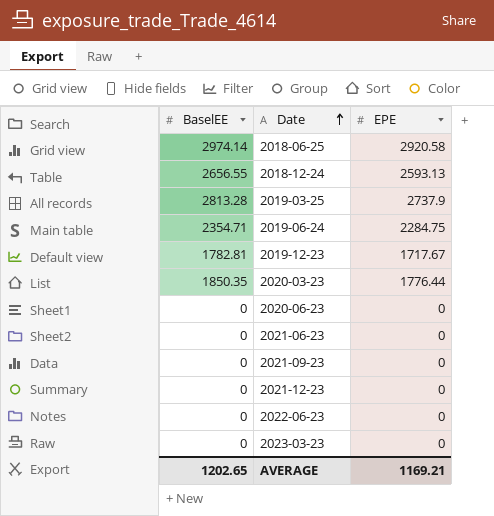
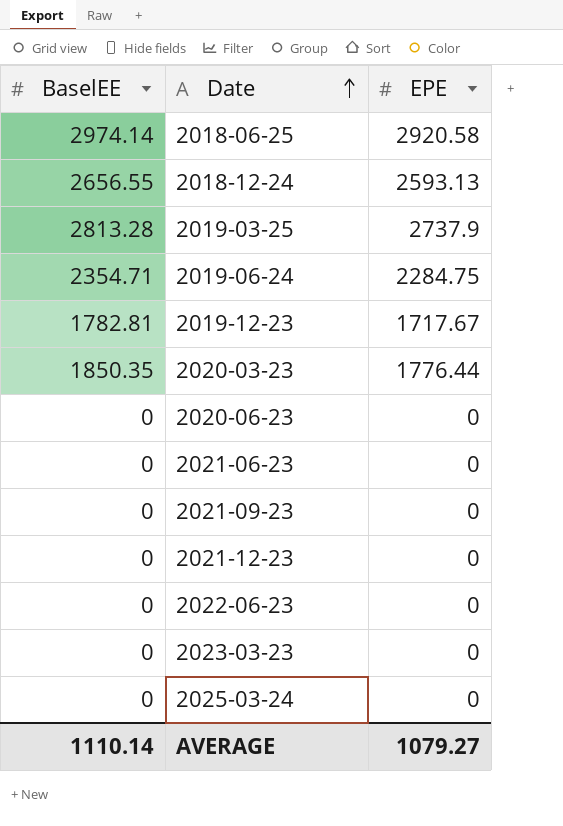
row 2025-03-24: none -> 0 | 0
AVERAGE | BaselEE: 1202.65 -> 1110.14
AVERAGE | EPE: 1169.21 -> 1079.27

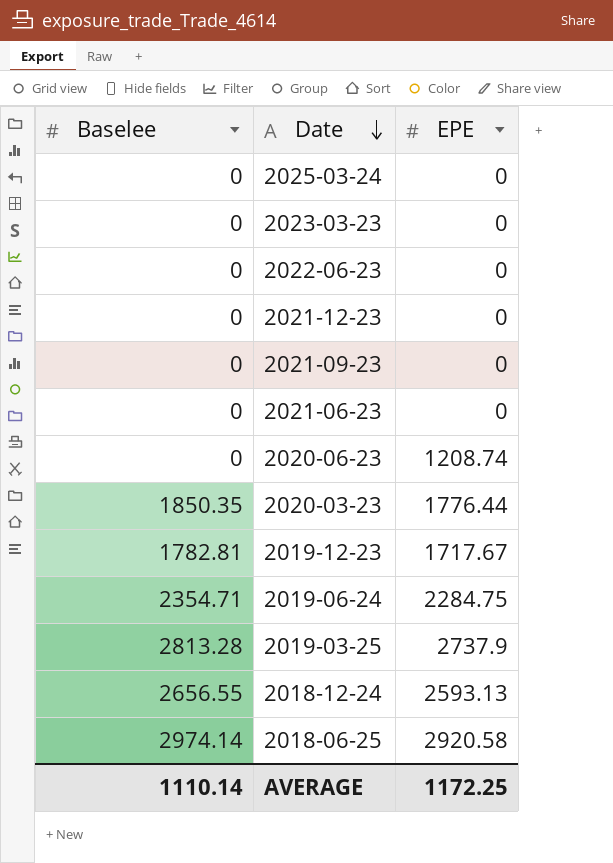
row order: Date ascending -> Date descending
column name: BaselEE -> Baselee
2020-06-23 | EPE: 0 -> 1208.74
AVERAGE | EPE: 1079.27 -> 1172.25

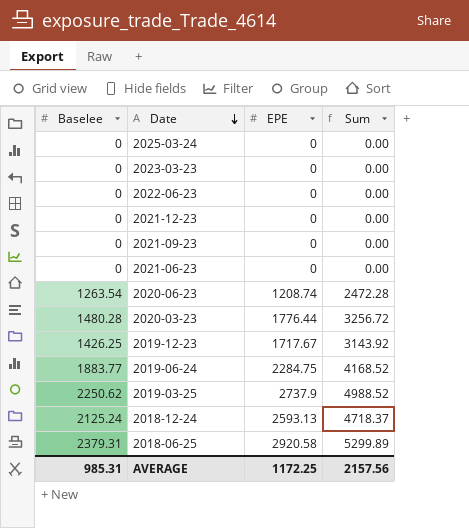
column Sum | formula: none -> [Baselee] + [EPE]
2020-06-23 | Baselee: 0 -> 1263.54
2020-03-23 | Baselee: 1850.35 -> 1480.28
2019-12-23 | Baselee: 1782.81 -> 1426.25
2019-06-24 | Baselee: 2354.71 -> 1883.77
2019-03-25 | Baselee: 2813.28 -> 2250.62
2018-12-24 | Baselee: 2656.55 -> 2125.24
2018-06-25 | Baselee: 2974.14 -> 2379.31
AVERAGE | Baselee: 1110.14 -> 985.31

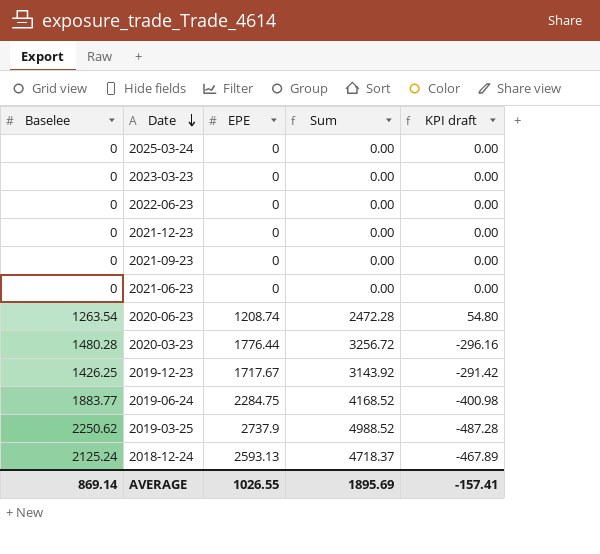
column KPI draft | formula: none -> [Baselee] - [EPE]
row 2018-06-25: 2379.31 | 2920.58 | 5299.89 -> none
AVERAGE | Baselee: 985.31 -> 869.14
AVERAGE | EPE: 1172.25 -> 1026.55
AVERAGE | Sum: 2157.56 -> 1895.69

